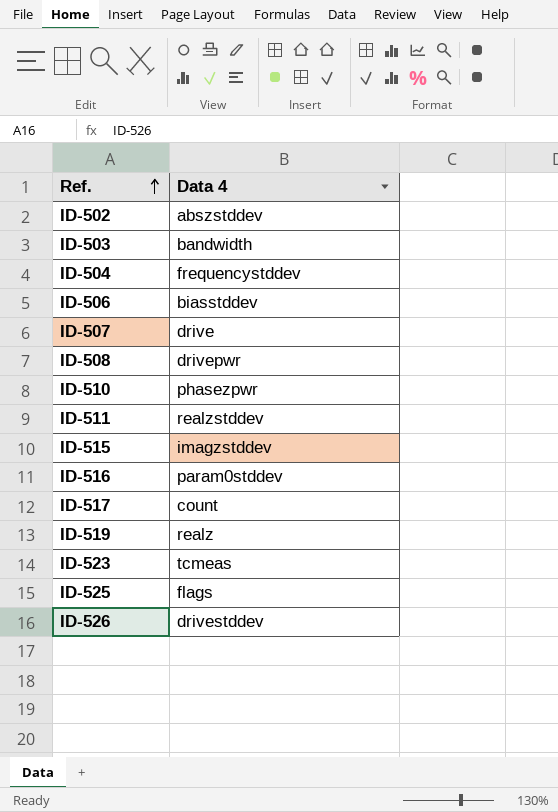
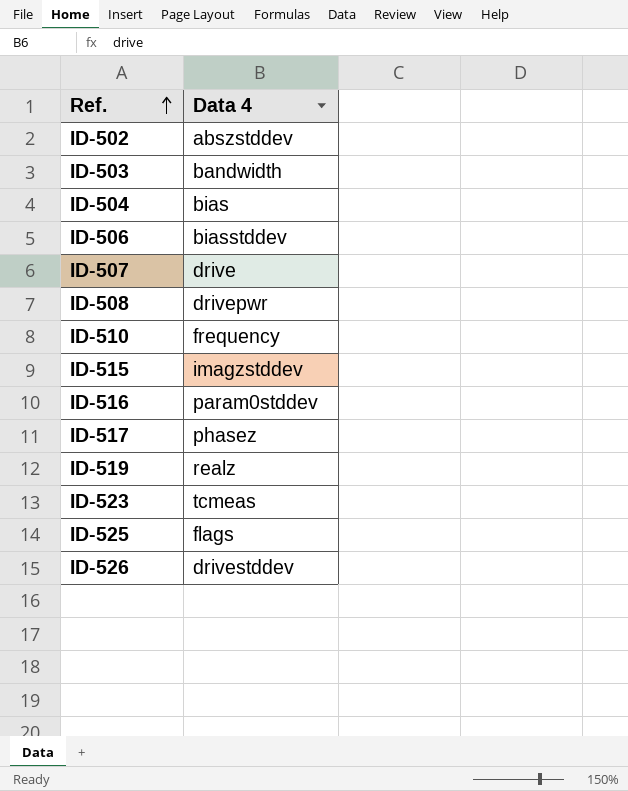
row ID-511: realzstddev -> none
ID-504 | Data 4: frequencystddev -> bias
ID-510 | Data 4: phasezpwr -> frequency
ID-517 | Data 4: count -> phasez

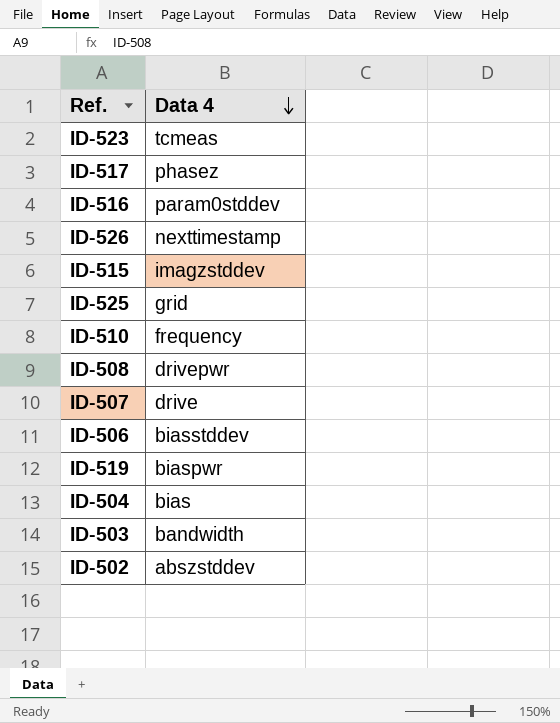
row order: Ref. ascending -> Data 4 descending
ID-526 | Data 4: drivestddev -> nexttimestamp
ID-525 | Data 4: flags -> grid
ID-519 | Data 4: realz -> biaspwr

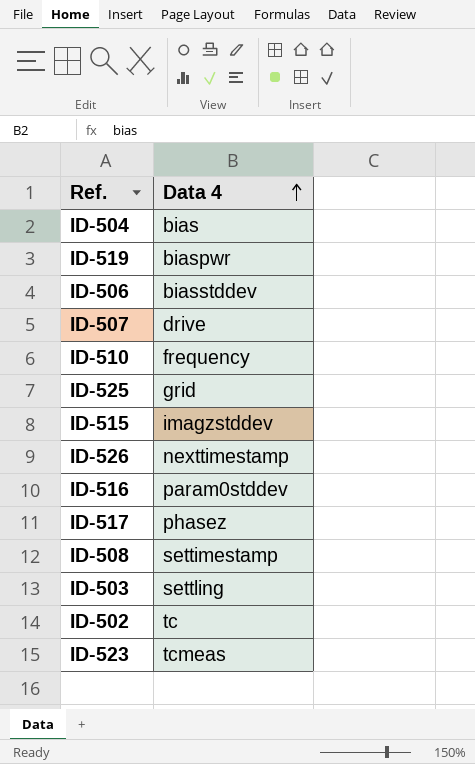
row order: Data 4 descending -> Data 4 ascending
ID-508 | Data 4: drivepwr -> settimestamp
ID-503 | Data 4: bandwidth -> settling
ID-502 | Data 4: abszstddev -> tc

